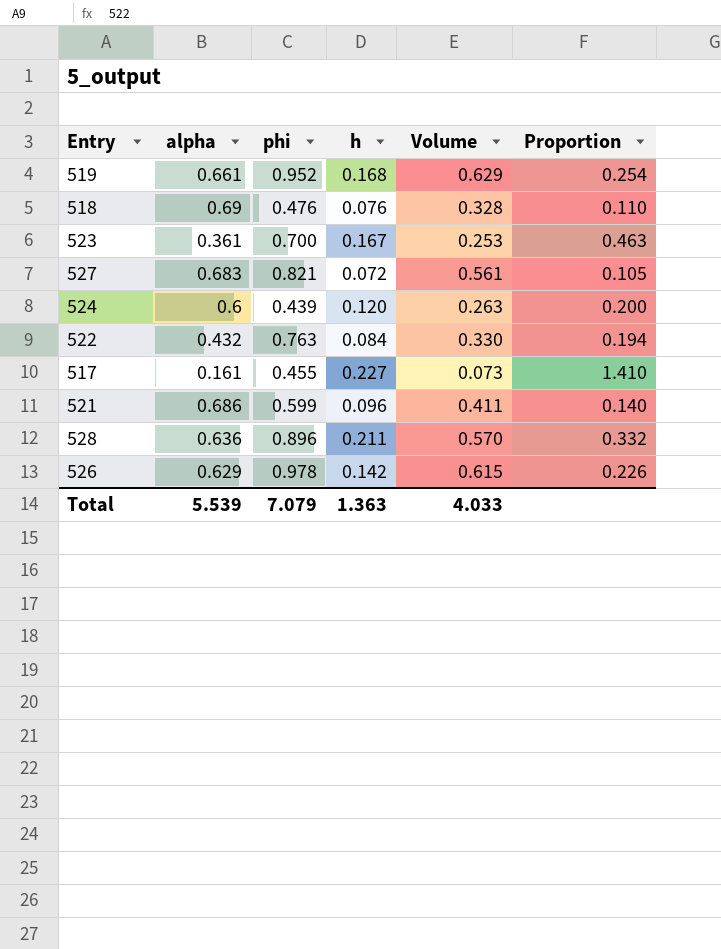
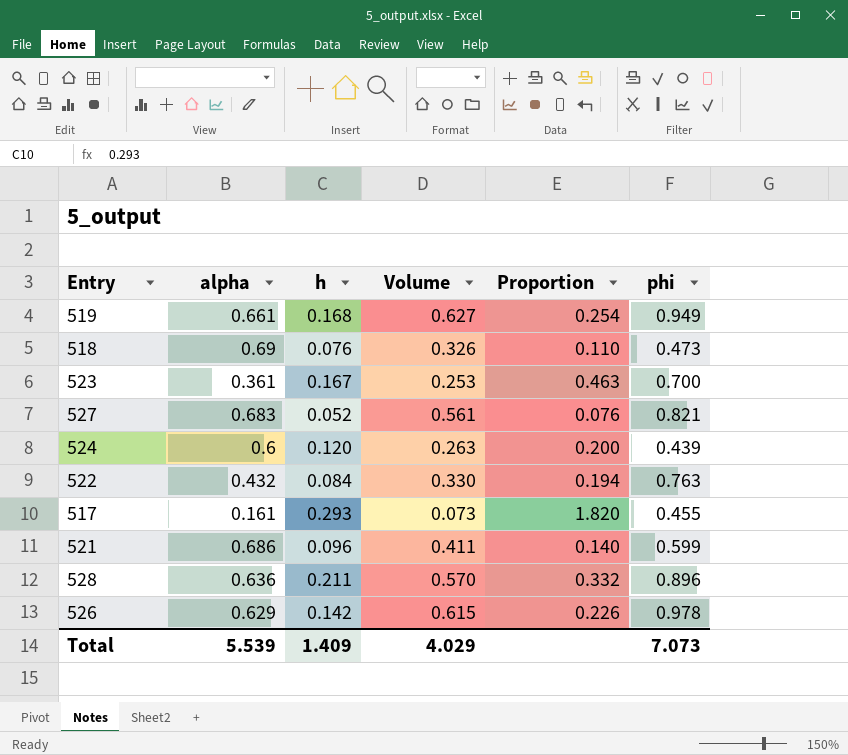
column phi | position: 3 -> 6
519 | Volume: 0.629 -> 0.627
519 | phi: 0.952 -> 0.949
518 | Volume: 0.328 -> 0.326
518 | phi: 0.476 -> 0.473
527 | h: 0.072 -> 0.052
527 | Proportion: 0.105 -> 0.076
517 | h: 0.227 -> 0.293
517 | Proportion: 1.410 -> 1.820
Total | h: 1.363 -> 1.409
Total | Volume: 4.033 -> 4.029
Total | phi: 7.079 -> 7.073

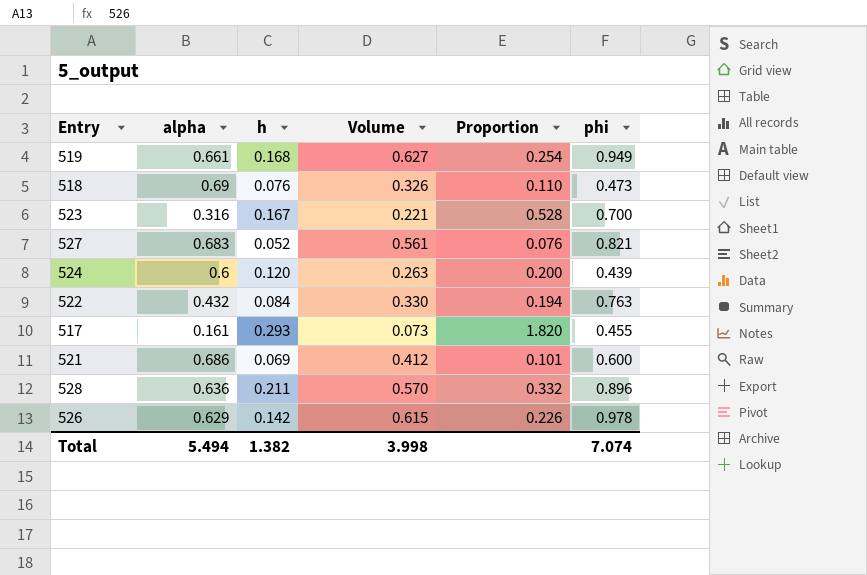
523 | alpha: 0.361 -> 0.316
523 | Volume: 0.253 -> 0.221
523 | Proportion: 0.463 -> 0.528
521 | h: 0.096 -> 0.069
521 | Volume: 0.411 -> 0.412
521 | Proportion: 0.140 -> 0.101
521 | phi: 0.599 -> 0.600
Total | alpha: 5.539 -> 5.494
Total | h: 1.409 -> 1.382
Total | Volume: 4.029 -> 3.998
Total | phi: 7.073 -> 7.074

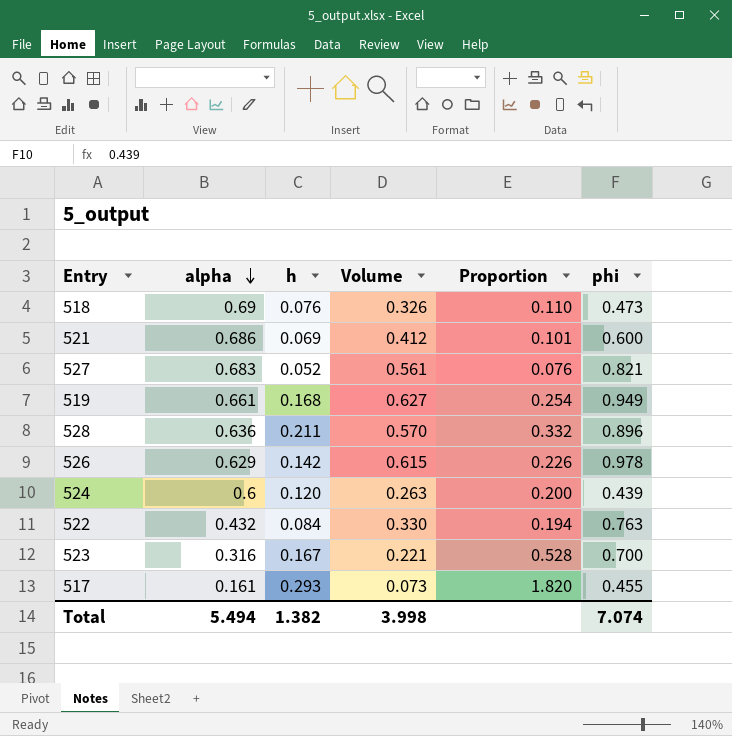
row order: none -> alpha descending

